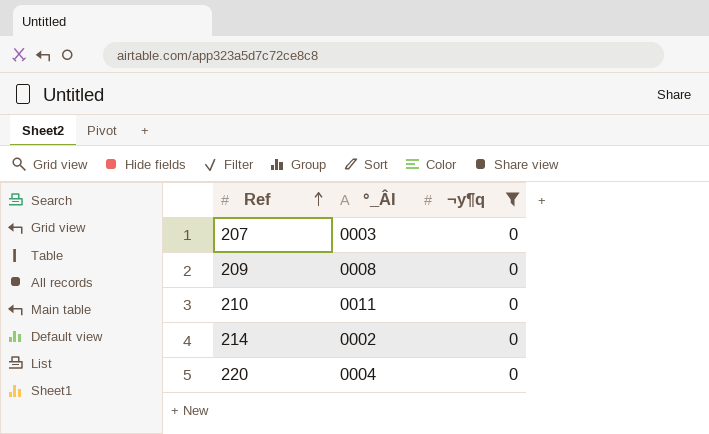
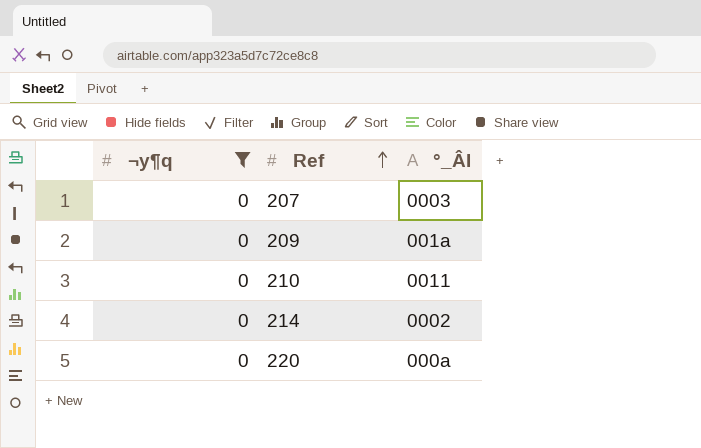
column ¬y¶q | position: 3 -> 1
209 | °_ÂI: 0008 -> 001a
220 | °_ÂI: 0004 -> 000a

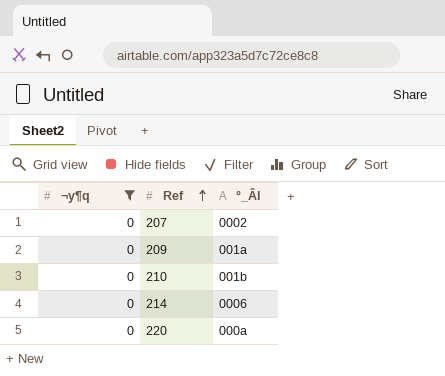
207 | °_ÂI: 0003 -> 0002
210 | °_ÂI: 0011 -> 001b
214 | °_ÂI: 0002 -> 0006

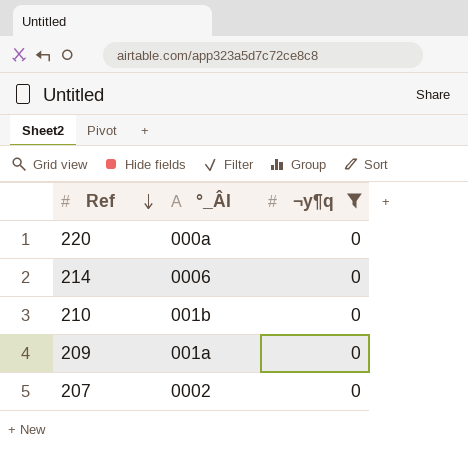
row order: Ref ascending -> Ref descending
column ¬y¶q | position: 1 -> 3

